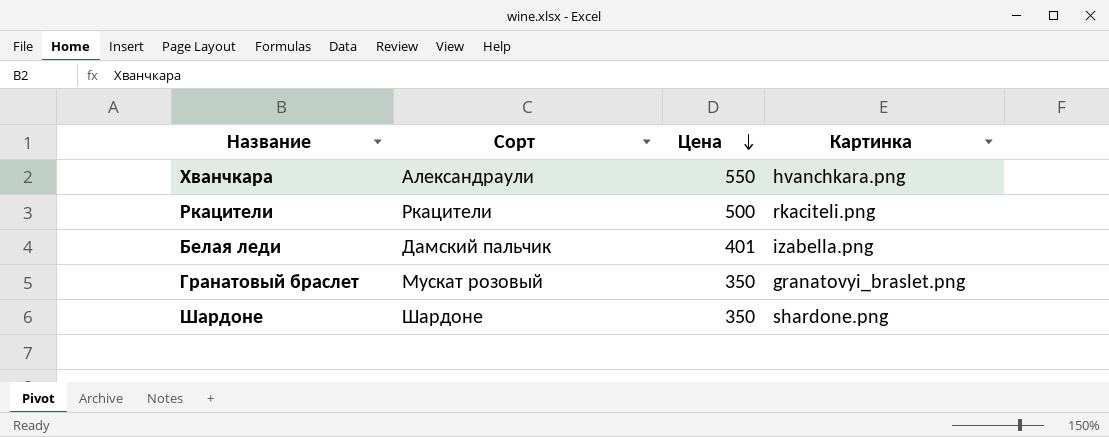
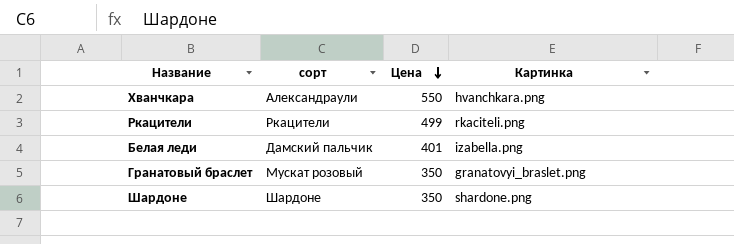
column name: Сорт -> сорт
Ркацители | Цена: 500 -> 499

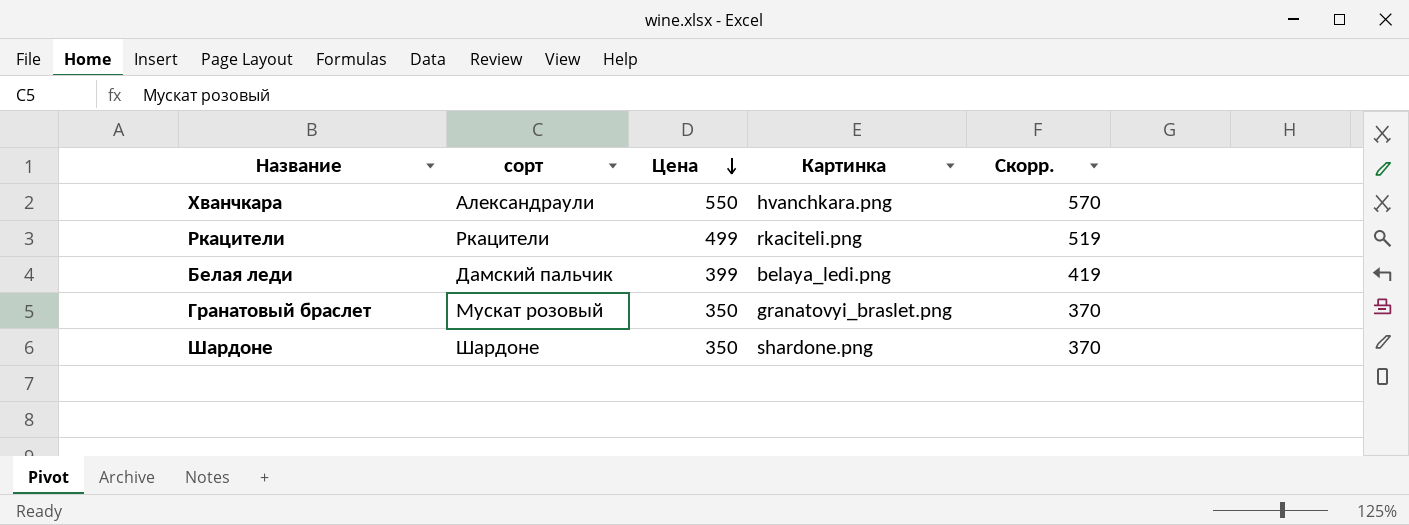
column Скорр. | formula: none -> [Цена] + 20
Белая леди | Цена: 401 -> 399
Белая леди | Картинка: izabella.png -> belaya_ledi.png

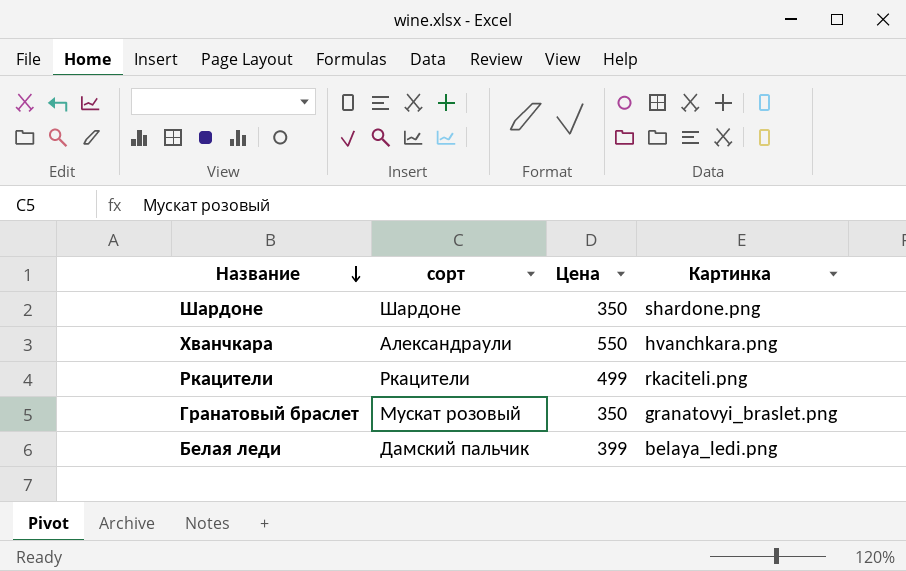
row order: Цена descending -> Название descending
column Скорр. | formula: [Цена] + 20 -> none

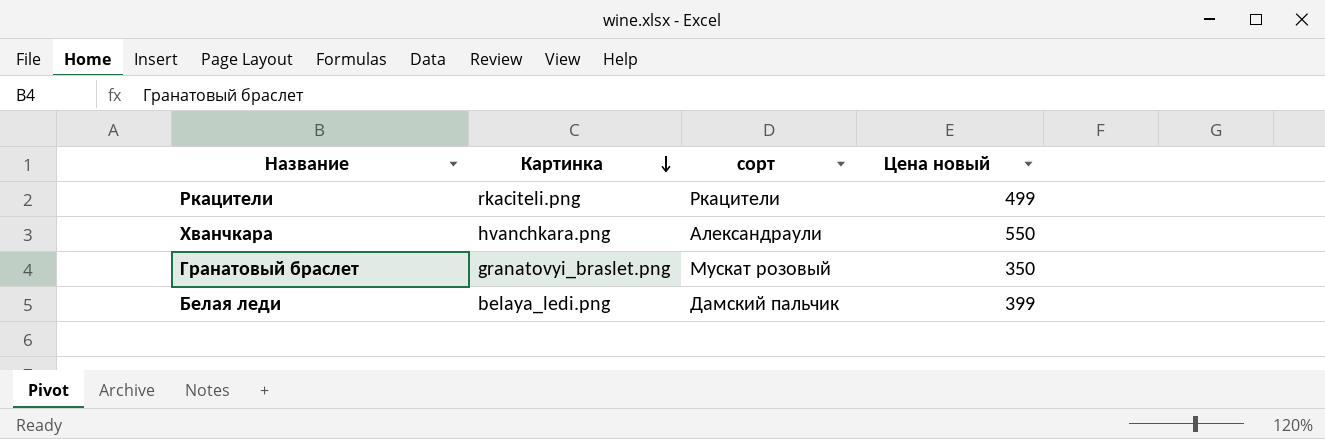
row order: Название descending -> Картинка descending
column Картинка | position: 4 -> 2
column name: Цена -> Цена новый
row Шардоне: Шардоне | 350 | shardone.png -> none

